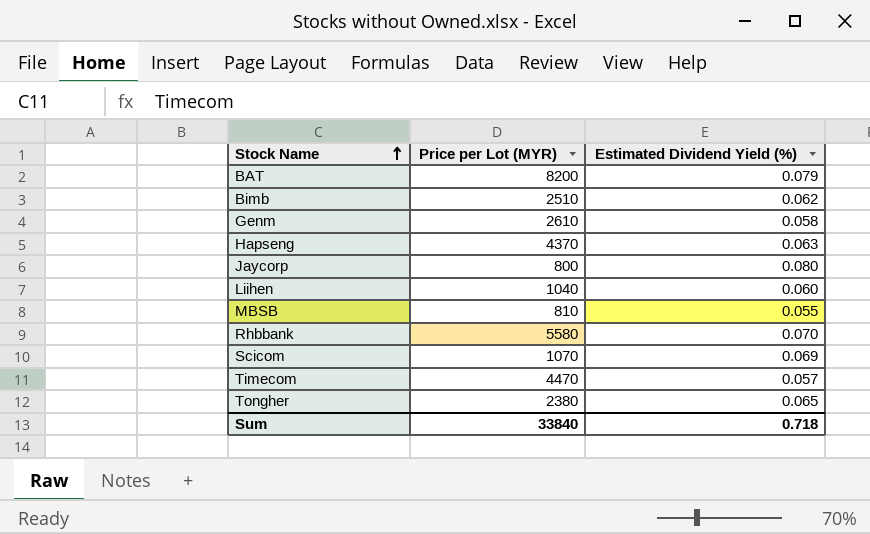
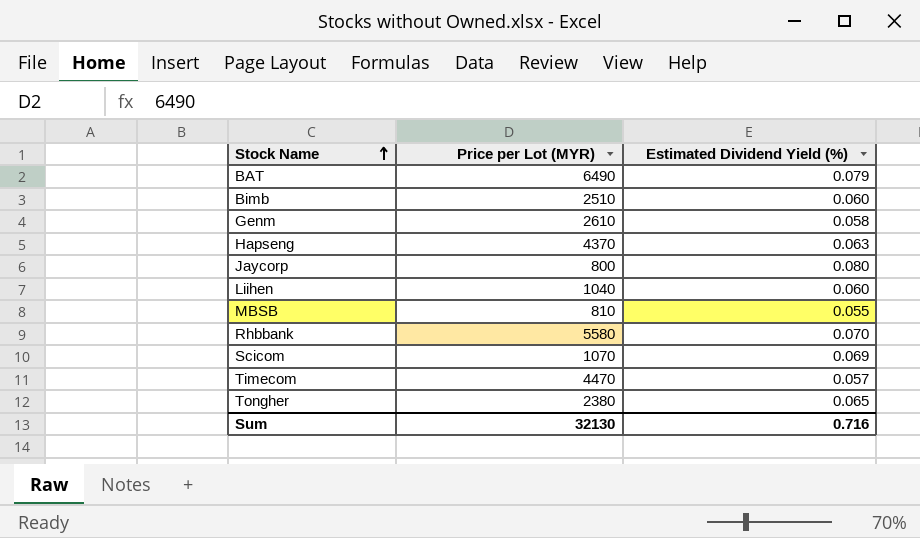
BAT | Price per Lot (MYR): 8200 -> 6490
Bimb | Estimated Dividend Yield (%): 0.062 -> 0.060
Sum | Price per Lot (MYR): 33840 -> 32130
Sum | Estimated Dividend Yield (%): 0.718 -> 0.716

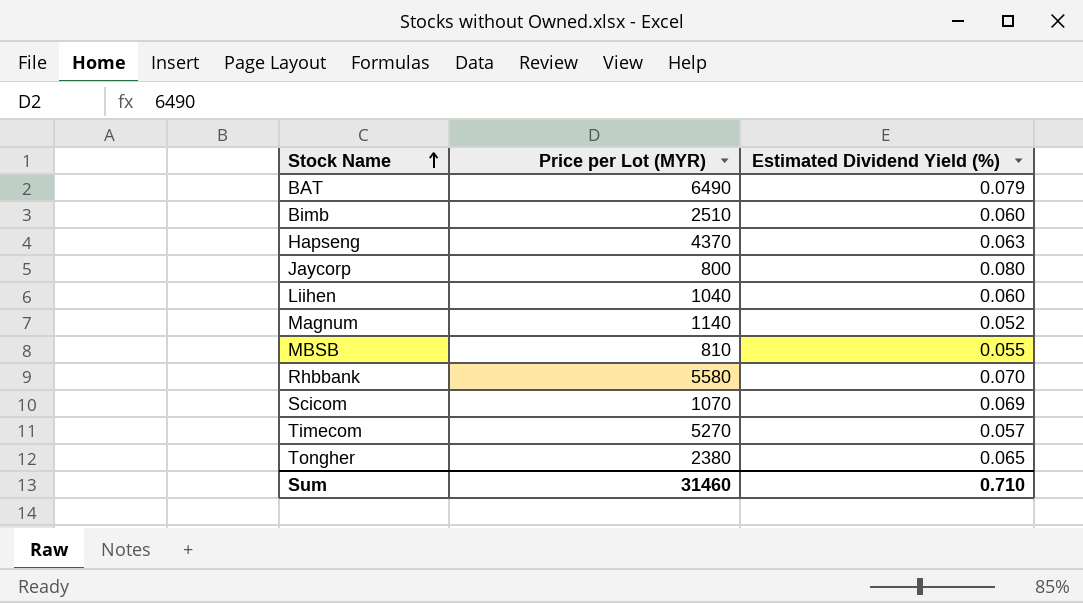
row Genm: 2610 | 0.058 -> none
row Magnum: none -> 1140 | 0.052
Timecom | Price per Lot (MYR): 4470 -> 5270
Sum | Price per Lot (MYR): 32130 -> 31460
Sum | Estimated Dividend Yield (%): 0.716 -> 0.710

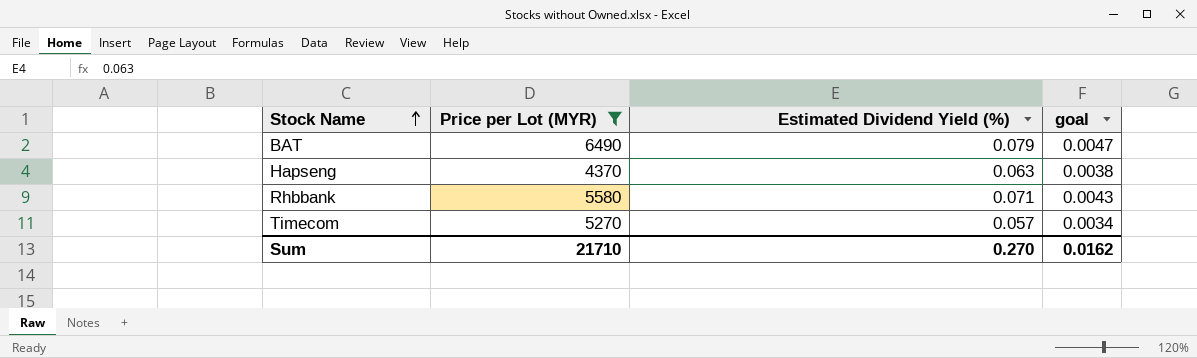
filter: none -> Price per Lot (MYR) >= 4370
column goal | formula: none -> [Estimated Dividend Yield (%)] * 0.06
Rhbbank | Estimated Dividend Yield (%): 0.070 -> 0.071
Sum | Price per Lot (MYR): 31460 -> 21710
Sum | Estimated Dividend Yield (%): 0.710 -> 0.270

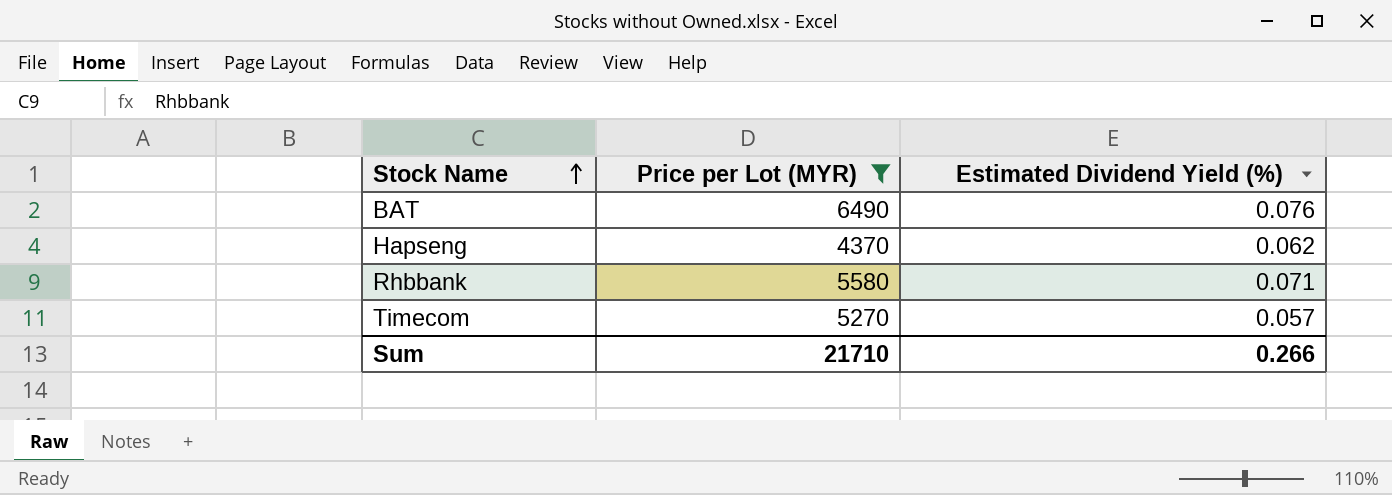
column goal | formula: [Estimated Dividend Yield (%)] * 0.06 -> none
BAT | Estimated Dividend Yield (%): 0.079 -> 0.076
Hapseng | Estimated Dividend Yield (%): 0.063 -> 0.062
Sum | Estimated Dividend Yield (%): 0.270 -> 0.266

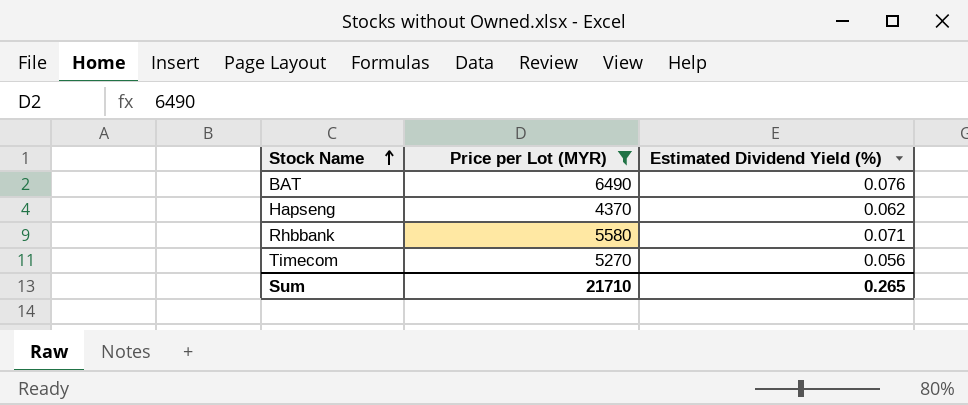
Timecom | Estimated Dividend Yield (%): 0.057 -> 0.056
Sum | Estimated Dividend Yield (%): 0.266 -> 0.265

